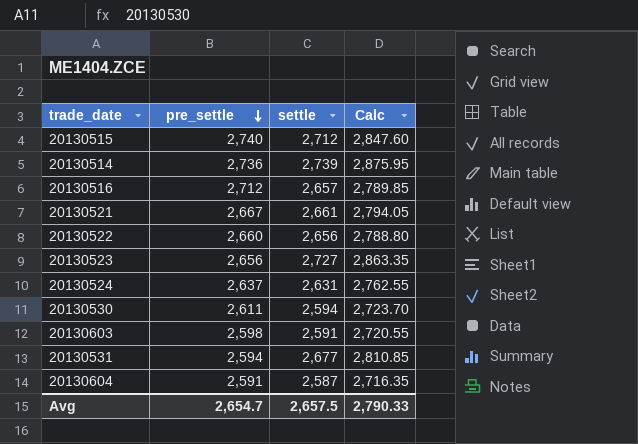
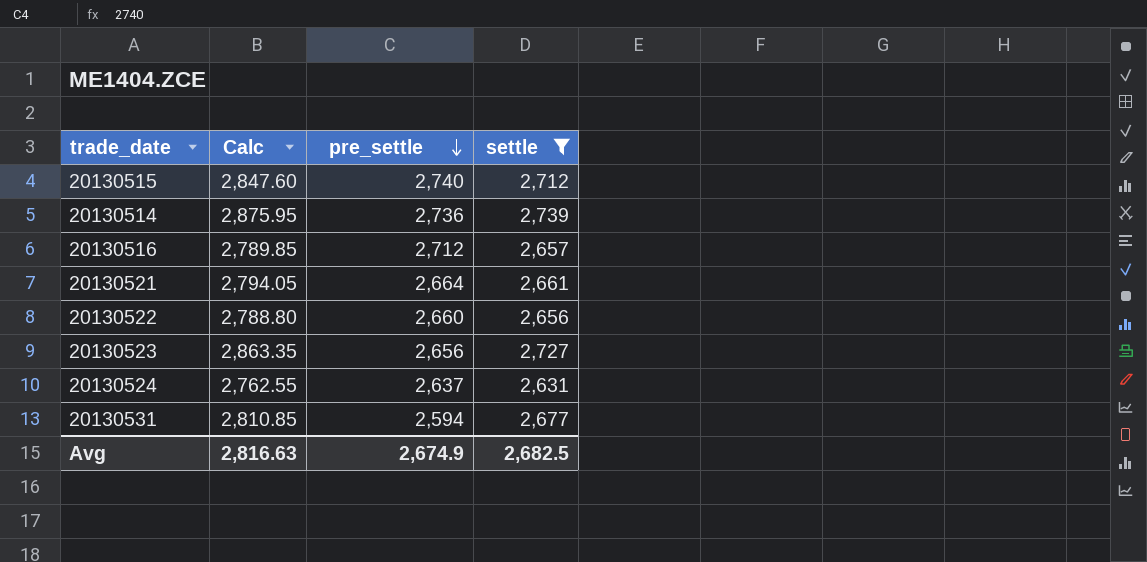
filter: none -> settle >= 2,631
column Calc | position: 4 -> 2
20130521 | pre_settle: 2,667 -> 2,664
Avg | Calc: 2,790.33 -> 2,816.63
Avg | pre_settle: 2,654.7 -> 2,674.9
Avg | settle: 2,657.5 -> 2,682.5

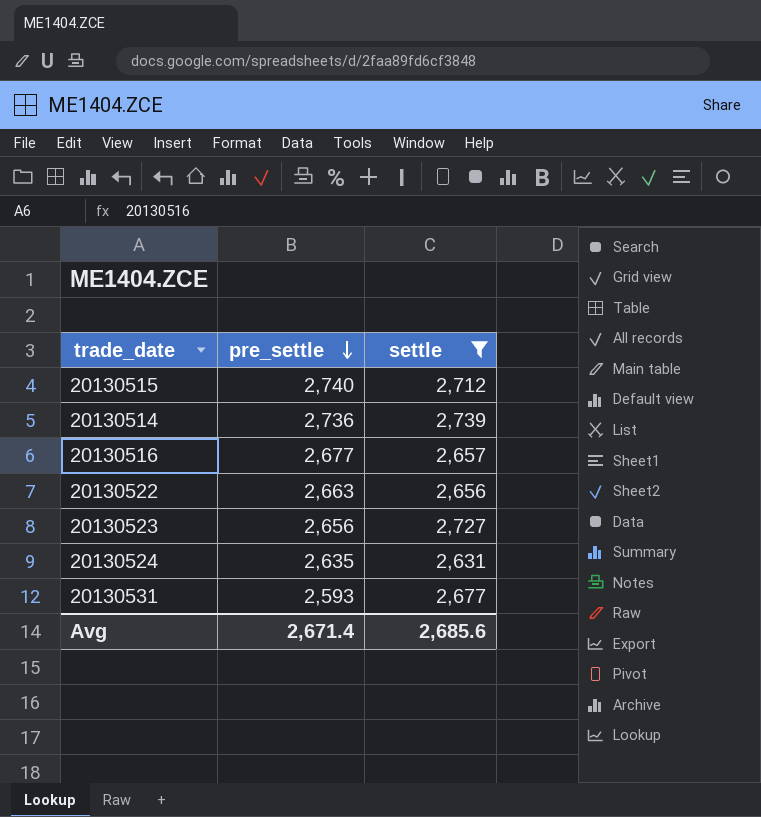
column Calc | formula: [settle] * 1.05 -> none
row 20130521: 2,794.05 | 2,664 | 2,661 -> none
20130516 | pre_settle: 2,712 -> 2,677
20130522 | pre_settle: 2,660 -> 2,663
20130524 | pre_settle: 2,637 -> 2,635
20130531 | pre_settle: 2,594 -> 2,593
Avg | pre_settle: 2,674.9 -> 2,671.4
Avg | settle: 2,682.5 -> 2,685.6

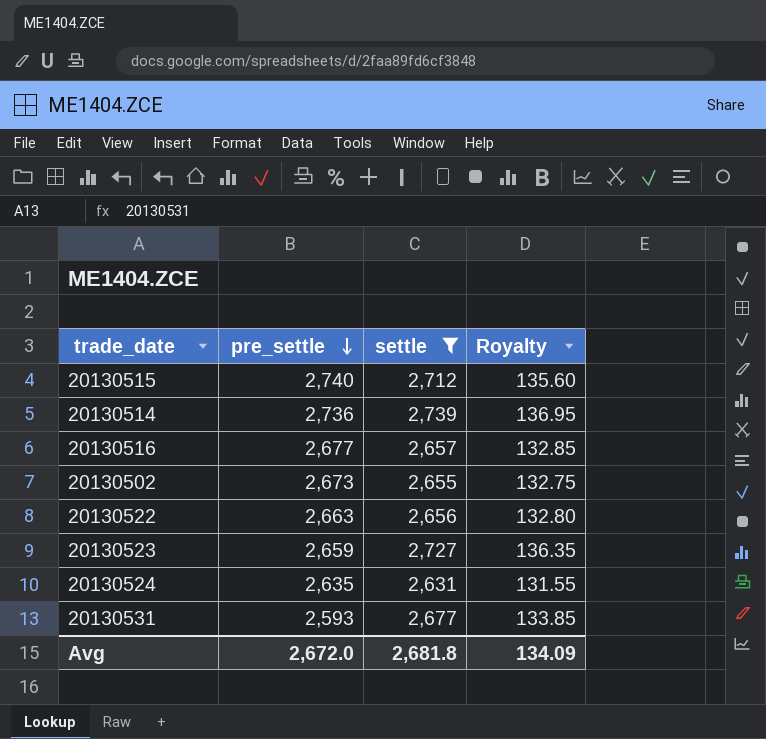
column Royalty | formula: none -> [settle] * 0.05
row 20130502: none -> 2,673 | 2,655 | 132.75
20130523 | pre_settle: 2,656 -> 2,659
Avg | pre_settle: 2,671.4 -> 2,672.0
Avg | settle: 2,685.6 -> 2,681.8

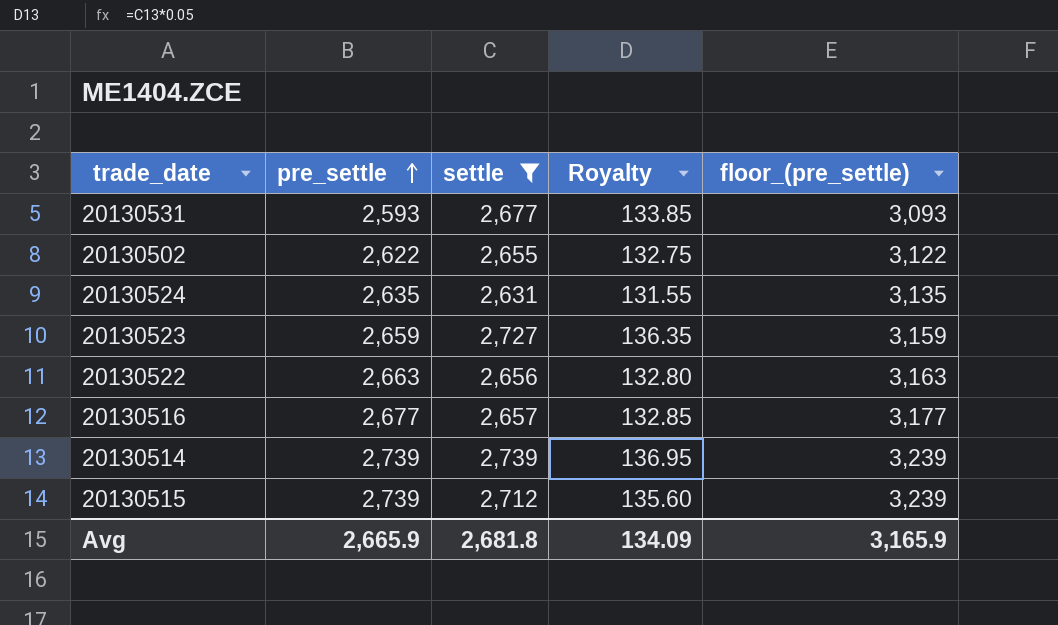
row order: pre_settle descending -> pre_settle ascending
column floor_(pre_settle) | formula: none -> [pre_settle] + 500
20130502 | pre_settle: 2,673 -> 2,622
20130514 | pre_settle: 2,736 -> 2,739
20130515 | pre_settle: 2,740 -> 2,739
Avg | pre_settle: 2,672.0 -> 2,665.9

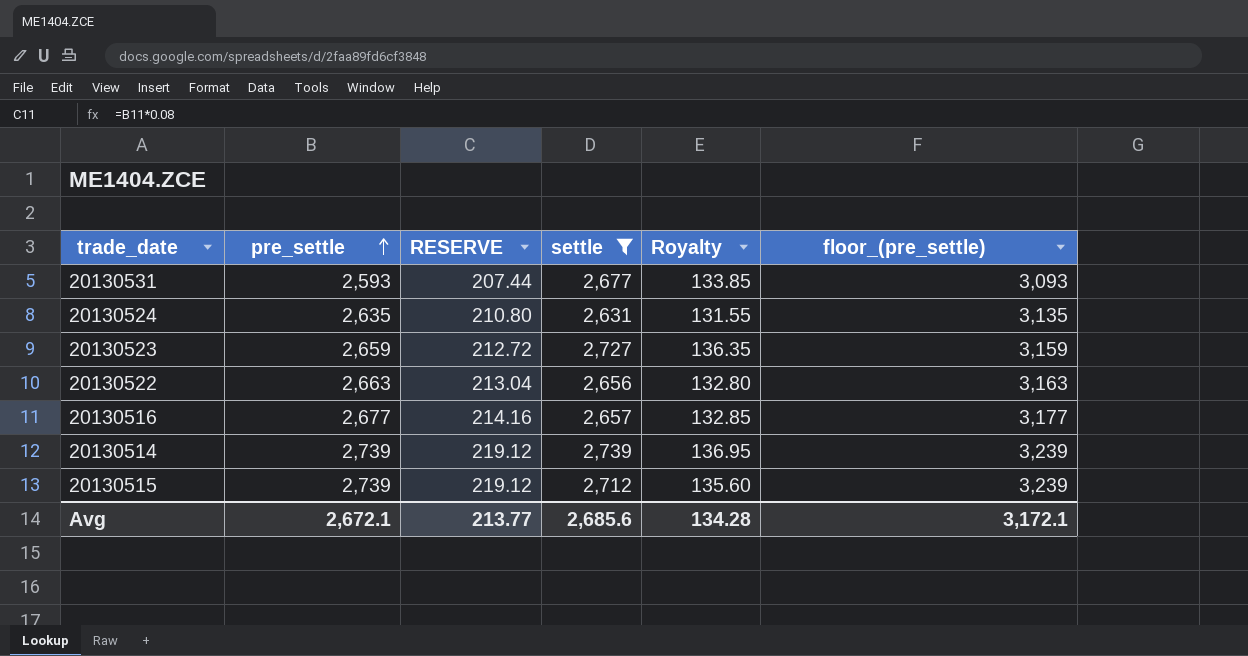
column RESERVE | formula: none -> [pre_settle] * 0.08
row 20130502: 2,622 | 2,655 | 132.75 | 3,122 -> none
Avg | pre_settle: 2,665.9 -> 2,672.1
Avg | settle: 2,681.8 -> 2,685.6
Avg | Royalty: 134.09 -> 134.28
Avg | floor_(pre_settle): 3,165.9 -> 3,172.1

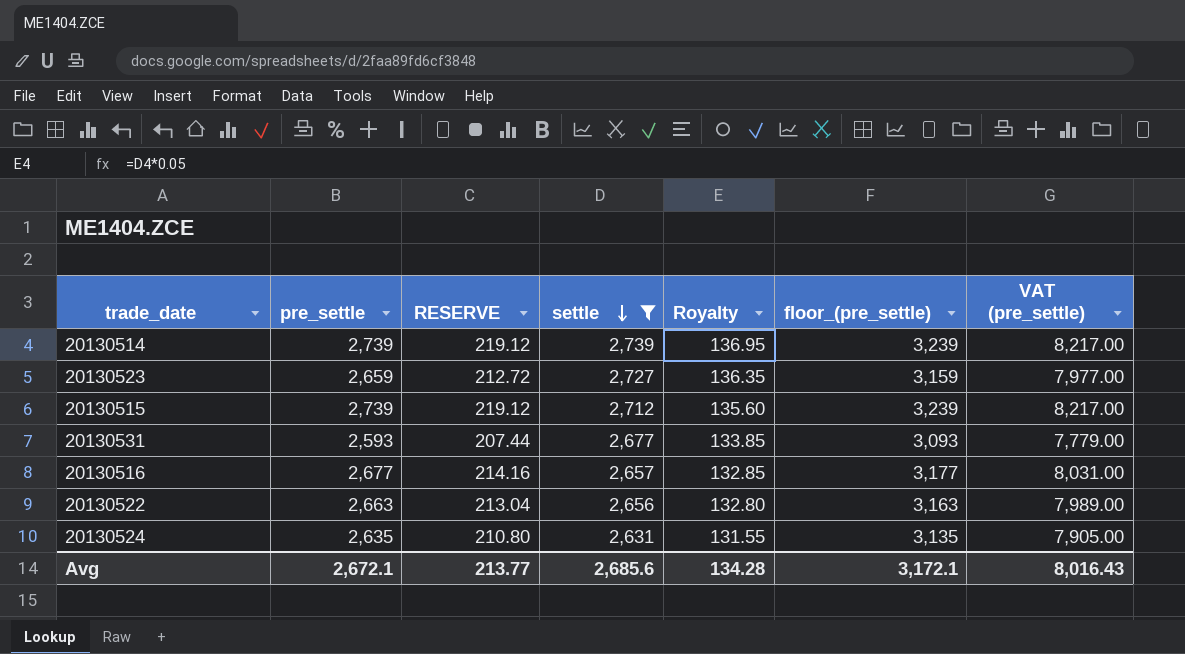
row order: pre_settle ascending -> settle descending
column VAT (pre_settle) | formula: none -> [pre_settle] * 3

